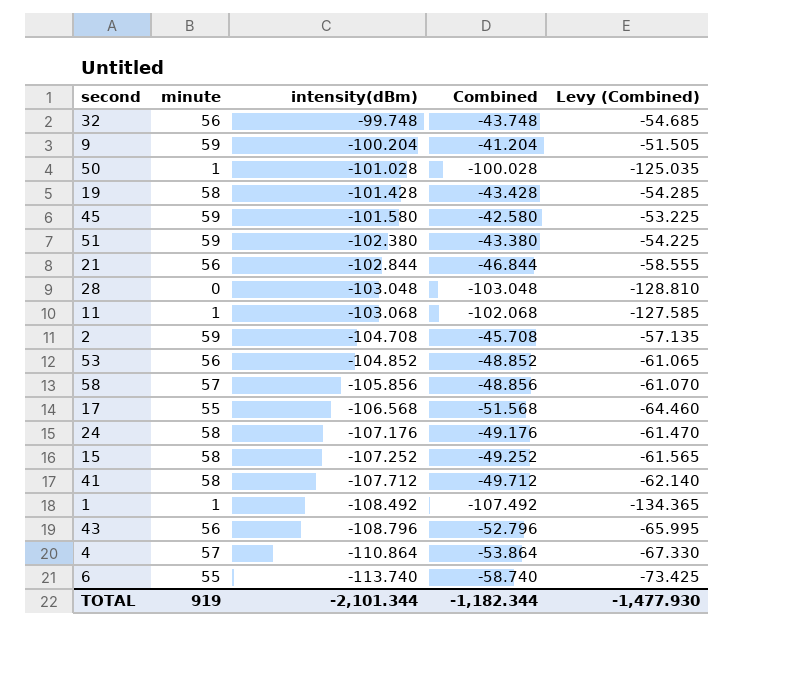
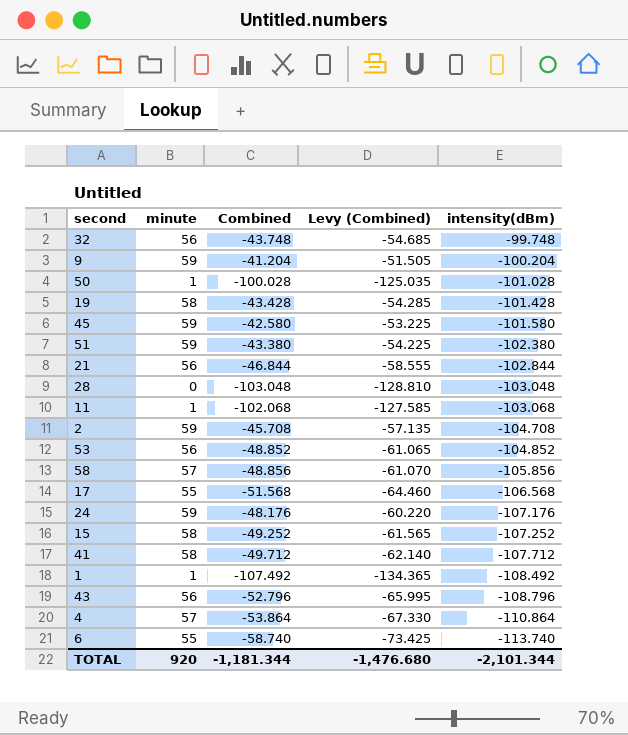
column intensity(dBm) | position: 3 -> 5
24 | minute: 58 -> 59
24 | Combined: -49.176 -> -48.176
24 | Levy (Combined): -61.470 -> -60.220
TOTAL | minute: 919 -> 920
TOTAL | Combined: -1,182.344 -> -1,181.344
TOTAL | Levy (Combined): -1,477.930 -> -1,476.680

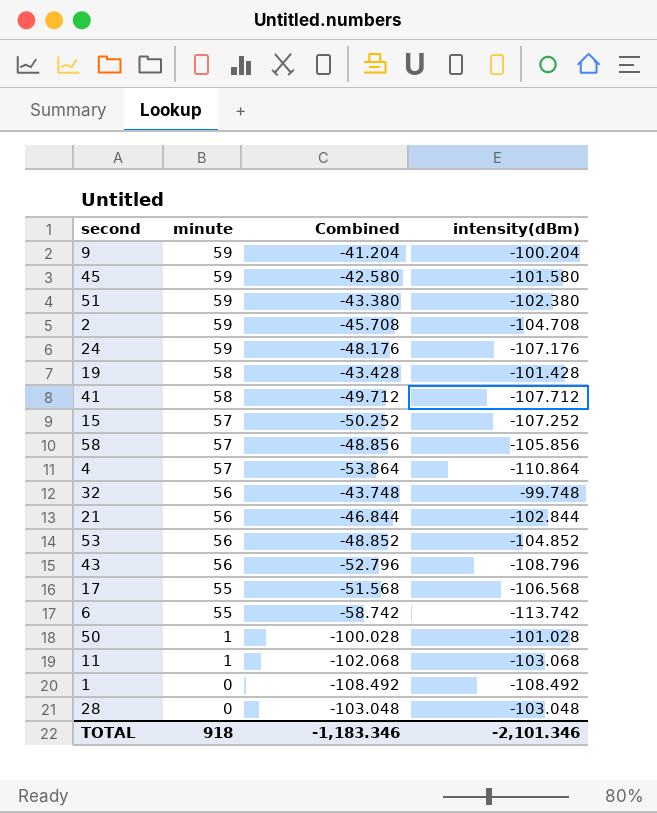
row order: intensity(dBm) descending -> minute descending
column Levy (Combined) | formula: [Combined] * 1.25 -> none
15 | minute: 58 -> 57
15 | Combined: -49.252 -> -50.252
6 | Combined: -58.740 -> -58.742
6 | intensity(dBm): -113.740 -> -113.742
1 | minute: 1 -> 0
1 | Combined: -107.492 -> -108.492
TOTAL | minute: 920 -> 918
TOTAL | Combined: -1,181.344 -> -1,183.346
TOTAL | intensity(dBm): -2,101.344 -> -2,101.346

